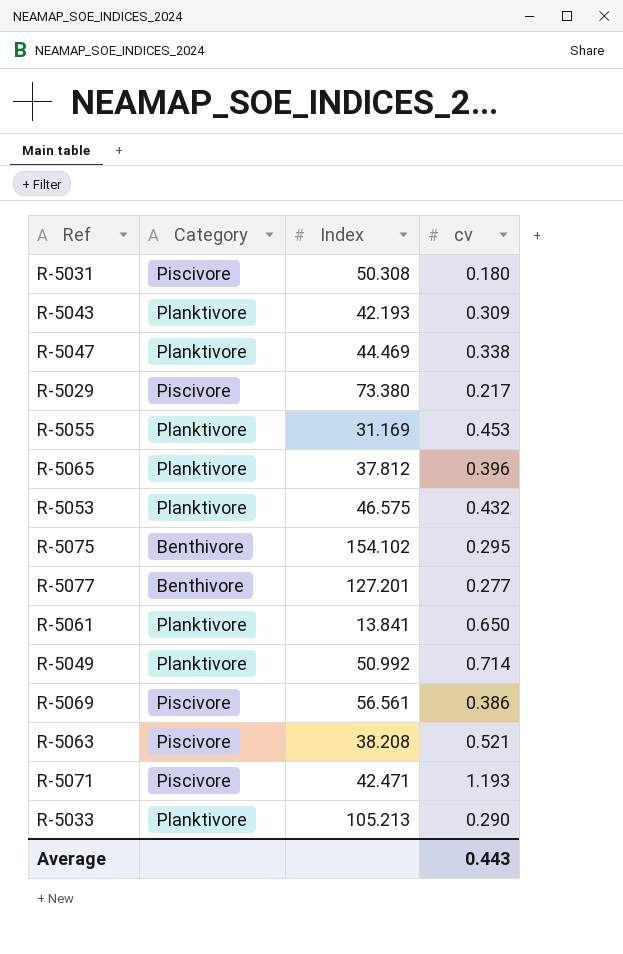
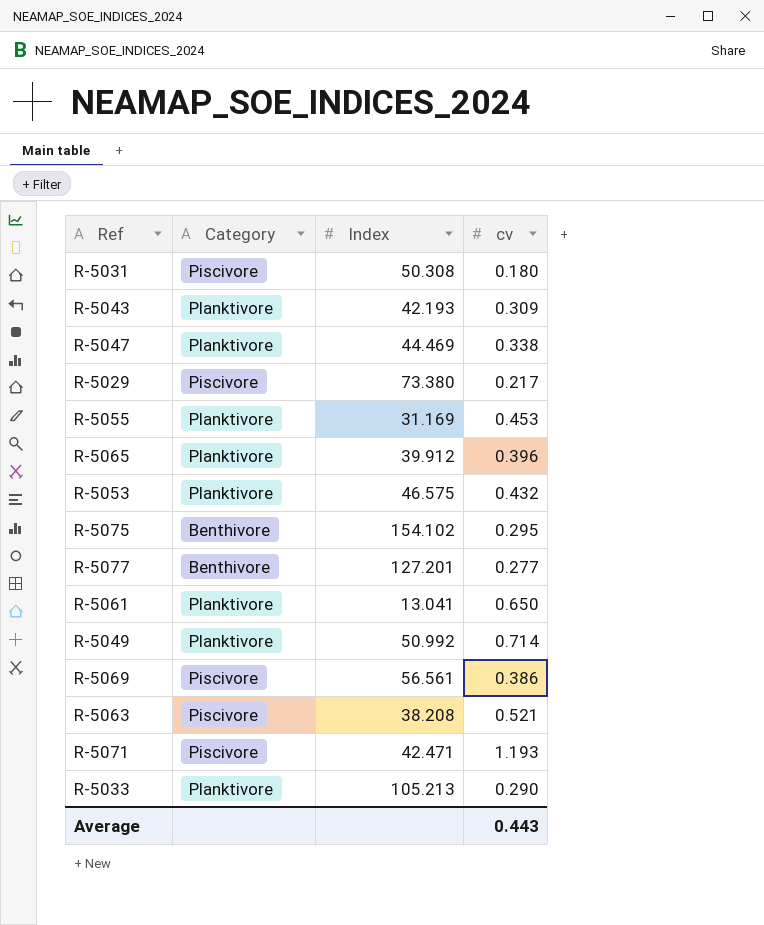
R-5065 | Index: 37.812 -> 39.912
R-5061 | Index: 13.841 -> 13.041

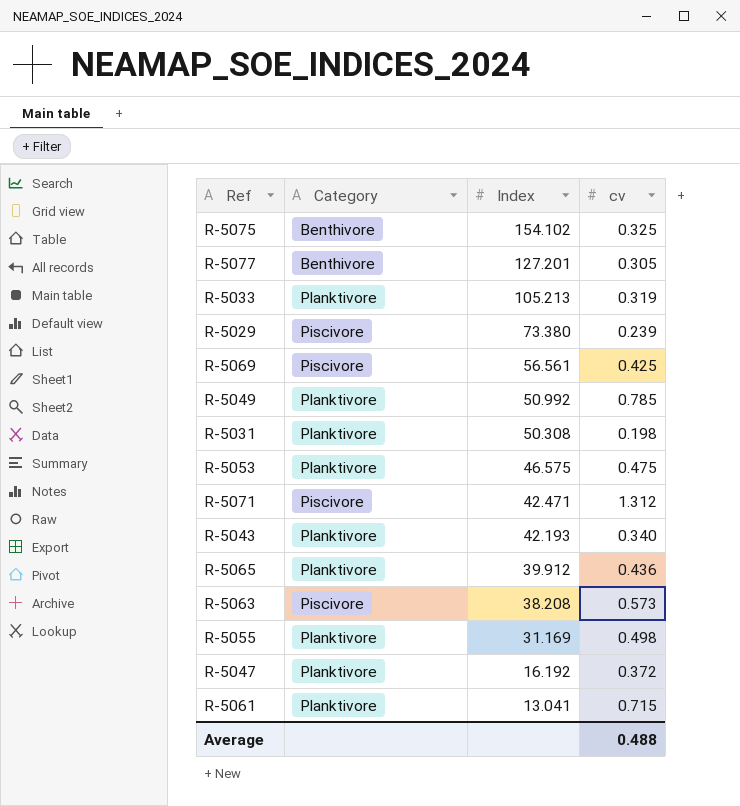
row order: none -> Index descending
R-5075 | cv: 0.295 -> 0.325
R-5077 | cv: 0.277 -> 0.305
R-5033 | cv: 0.290 -> 0.319
R-5029 | cv: 0.217 -> 0.239
R-5069 | cv: 0.386 -> 0.425
R-5049 | cv: 0.714 -> 0.785
R-5031 | Category: Piscivore -> Planktivore
R-5031 | cv: 0.180 -> 0.198
R-5053 | cv: 0.432 -> 0.475
R-5071 | cv: 1.193 -> 1.312
R-5043 | cv: 0.309 -> 0.340
R-5065 | cv: 0.396 -> 0.436
R-5063 | cv: 0.521 -> 0.573
R-5055 | cv: 0.453 -> 0.498
R-5047 | Index: 44.469 -> 16.192
R-5047 | cv: 0.338 -> 0.372
R-5061 | cv: 0.650 -> 0.715
Average | cv: 0.443 -> 0.488

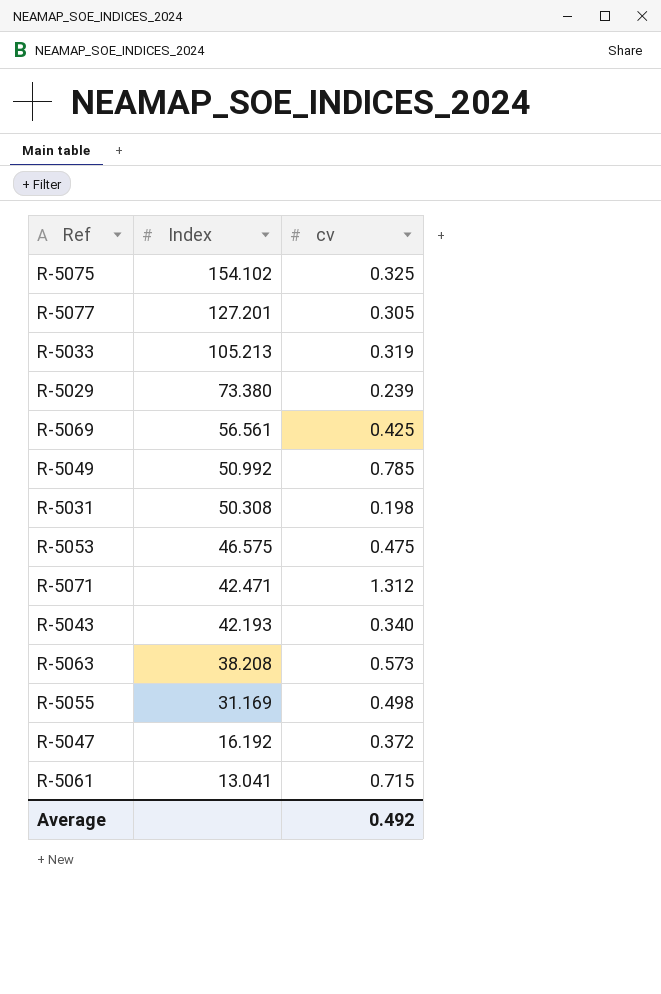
column Category | position: 2 -> none
row R-5065: Planktivore | 39.912 | 0.436 -> none
Average | cv: 0.488 -> 0.492

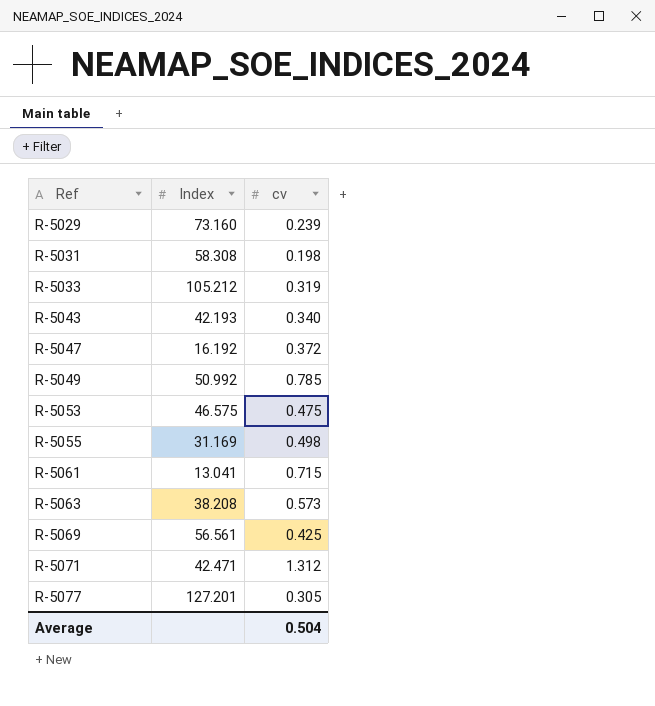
row order: Index descending -> Ref ascending
row R-5075: 154.102 | 0.325 -> none
R-5029 | Index: 73.380 -> 73.160
R-5031 | Index: 50.308 -> 58.308
R-5033 | Index: 105.213 -> 105.212
Average | cv: 0.492 -> 0.504

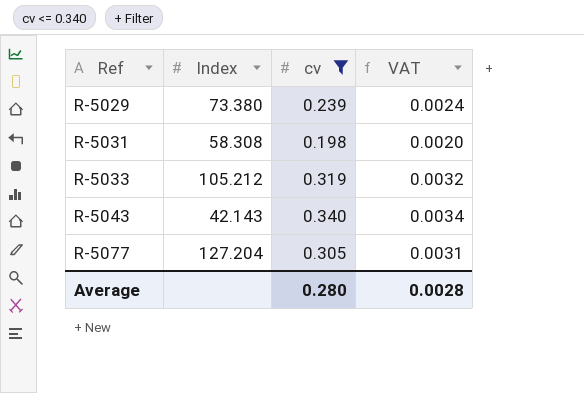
filter: none -> cv <= 0.340
column VAT | formula: none -> [cv] * 0.01
R-5029 | Index: 73.160 -> 73.380
R-5043 | Index: 42.193 -> 42.143
R-5077 | Index: 127.201 -> 127.204
Average | cv: 0.504 -> 0.280

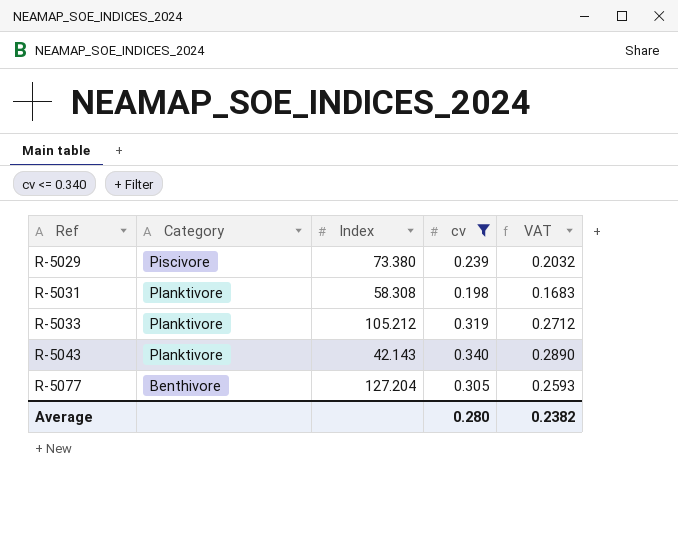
column Category | position: none -> 2
column VAT | formula: [cv] * 0.01 -> [cv] * 0.85
Average | VAT: 0.0028 -> 0.2382

